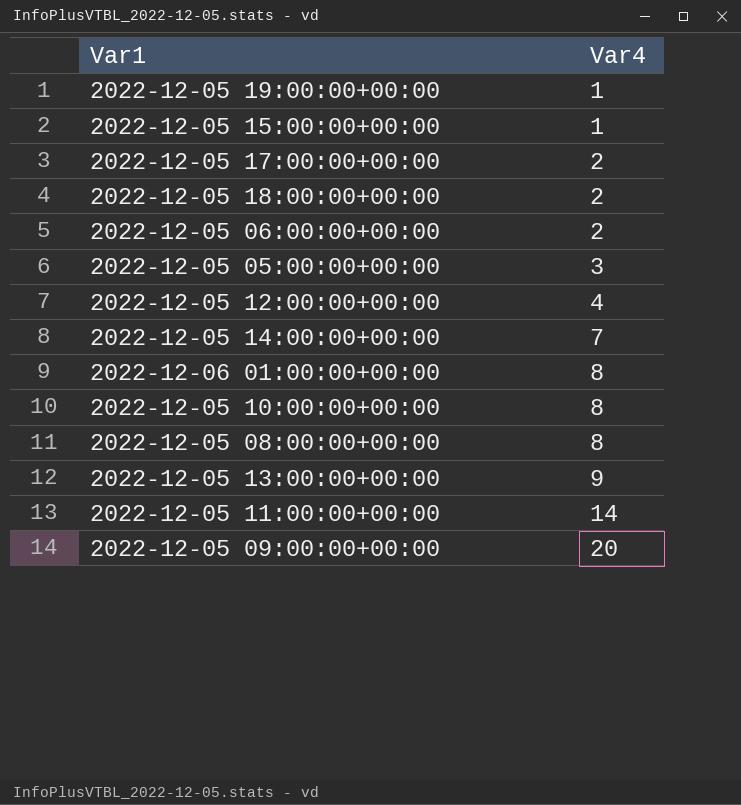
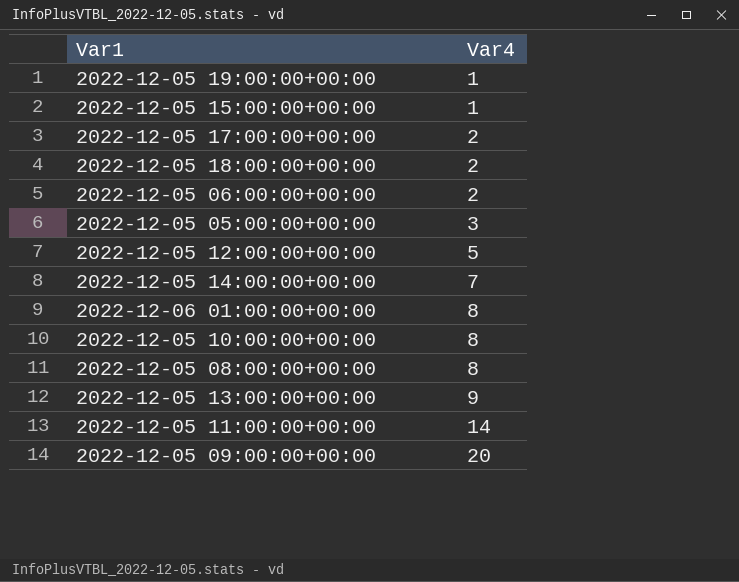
2022-12-05 12:00:00+00:00 | Var4: 4 -> 5

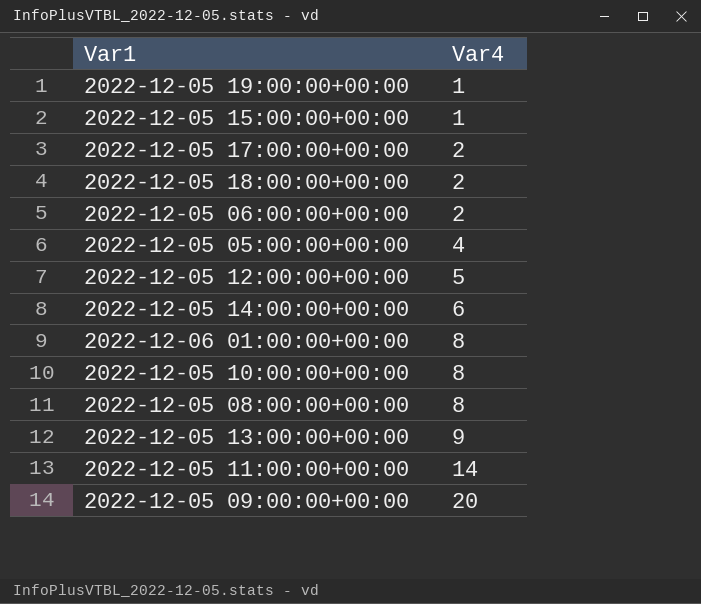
2022-12-05 05:00:00+00:00 | Var4: 3 -> 4
2022-12-05 14:00:00+00:00 | Var4: 7 -> 6

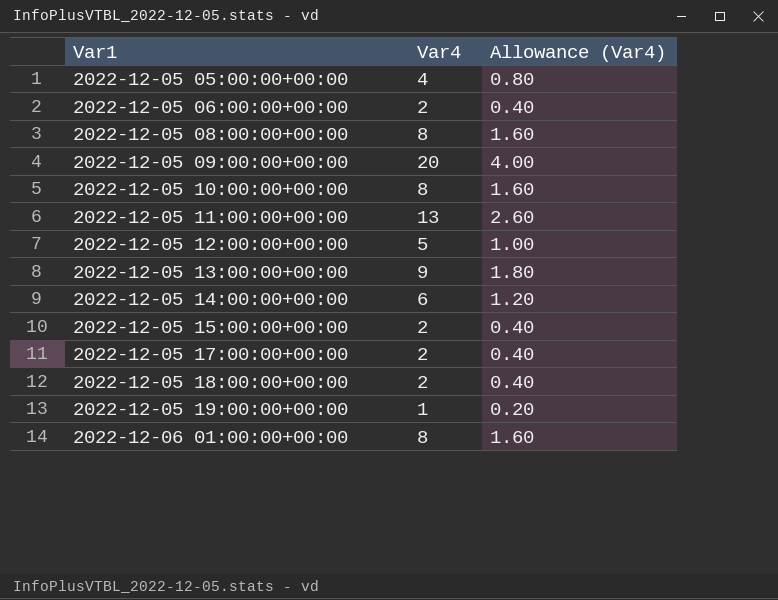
row order: Var4 ascending -> Var1 ascending
column Allowance (Var4) | formula: none -> [Var4] * 0.2
2022-12-05 11:00:00+00:00 | Var4: 14 -> 13
2022-12-05 15:00:00+00:00 | Var4: 1 -> 2

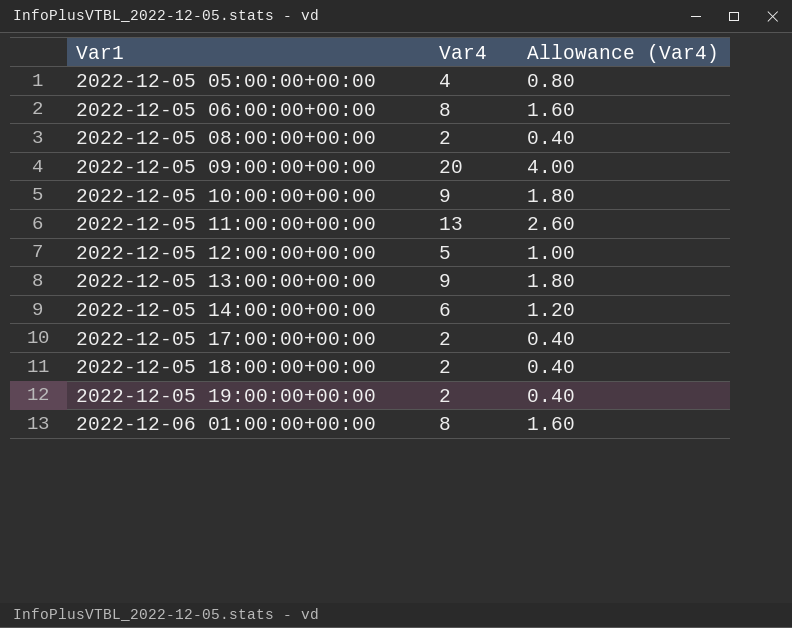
row 2022-12-05 15:00:00+00:00: 2 | 0.40 -> none
2022-12-05 06:00:00+00:00 | Var4: 2 -> 8
2022-12-05 06:00:00+00:00 | Allowance (Var4): 0.40 -> 1.60
2022-12-05 08:00:00+00:00 | Var4: 8 -> 2
2022-12-05 08:00:00+00:00 | Allowance (Var4): 1.60 -> 0.40
2022-12-05 10:00:00+00:00 | Var4: 8 -> 9
2022-12-05 10:00:00+00:00 | Allowance (Var4): 1.60 -> 1.80
2022-12-05 19:00:00+00:00 | Var4: 1 -> 2
2022-12-05 19:00:00+00:00 | Allowance (Var4): 0.20 -> 0.40

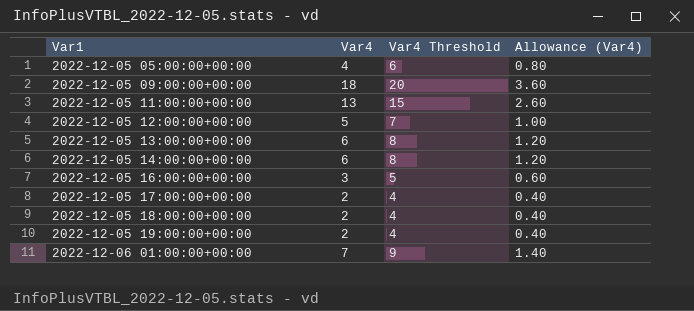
column Var4 Threshold | formula: none -> [Var4] + 2
row 2022-12-05 06:00:00+00:00: 8 | 1.60 -> none
row 2022-12-05 08:00:00+00:00: 2 | 0.40 -> none
row 2022-12-05 10:00:00+00:00: 9 | 1.80 -> none
2022-12-05 09:00:00+00:00 | Var4: 20 -> 18
2022-12-05 09:00:00+00:00 | Allowance (Var4): 4.00 -> 3.60
2022-12-05 13:00:00+00:00 | Var4: 9 -> 6
2022-12-05 13:00:00+00:00 | Allowance (Var4): 1.80 -> 1.20
row 2022-12-05 16:00:00+00:00: none -> 3 | 5 | 0.60
2022-12-06 01:00:00+00:00 | Var4: 8 -> 7
2022-12-06 01:00:00+00:00 | Allowance (Var4): 1.60 -> 1.40

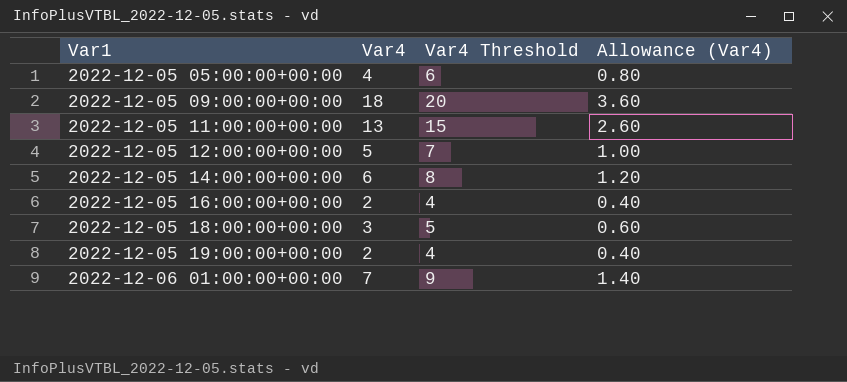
row 2022-12-05 13:00:00+00:00: 6 | 8 | 1.20 -> none
row 2022-12-05 17:00:00+00:00: 2 | 4 | 0.40 -> none
2022-12-05 16:00:00+00:00 | Var4: 3 -> 2
2022-12-05 16:00:00+00:00 | Var4 Threshold: 5 -> 4
2022-12-05 16:00:00+00:00 | Allowance (Var4): 0.60 -> 0.40
2022-12-05 18:00:00+00:00 | Var4: 2 -> 3
2022-12-05 18:00:00+00:00 | Var4 Threshold: 4 -> 5
2022-12-05 18:00:00+00:00 | Allowance (Var4): 0.40 -> 0.60

